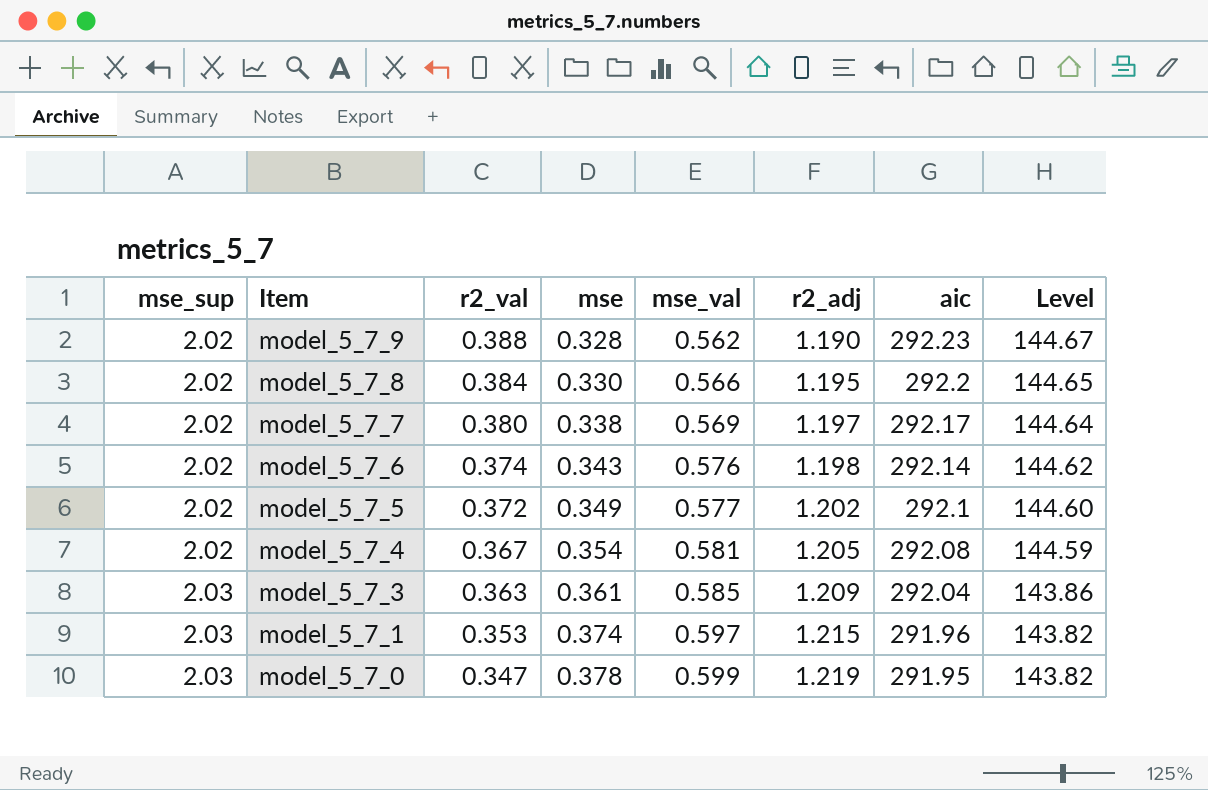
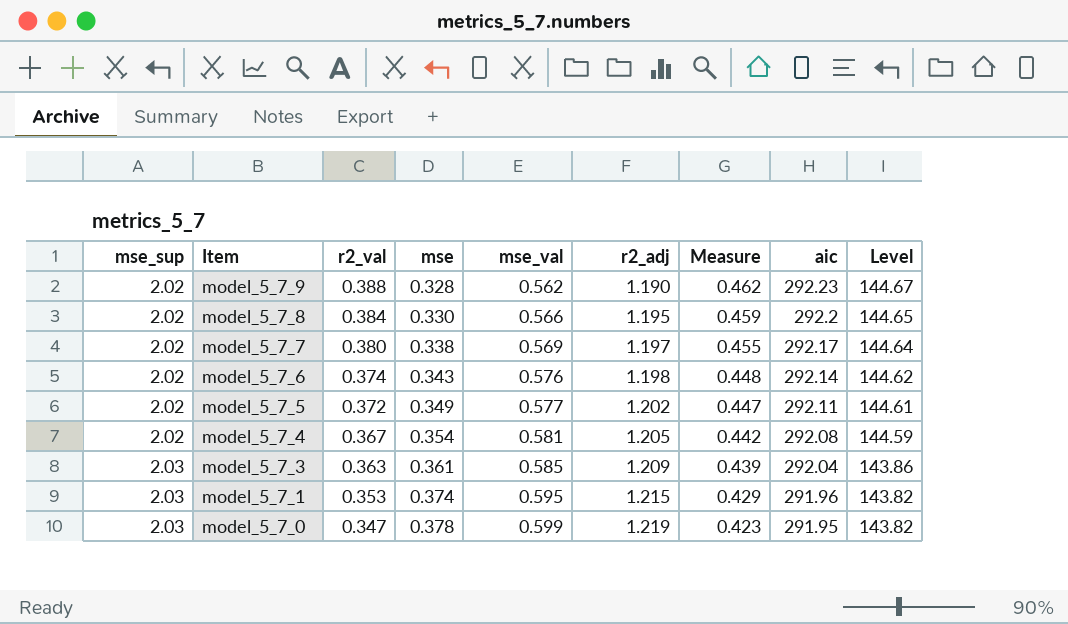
column Measure | formula: none -> [r2_val] * [r2_adj]
model_5_7_5 | aic: 292.1 -> 292.11
model_5_7_5 | Level: 144.60 -> 144.61
model_5_7_1 | mse_val: 0.597 -> 0.595

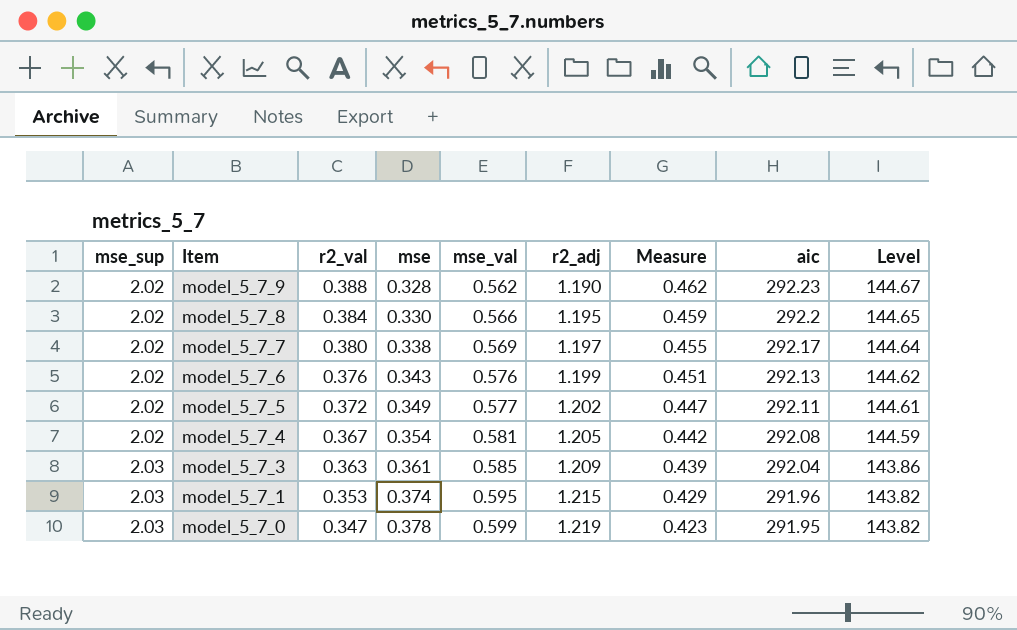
model_5_7_6 | r2_val: 0.374 -> 0.376
model_5_7_6 | r2_adj: 1.198 -> 1.199
model_5_7_6 | Measure: 0.448 -> 0.451
model_5_7_6 | aic: 292.14 -> 292.13

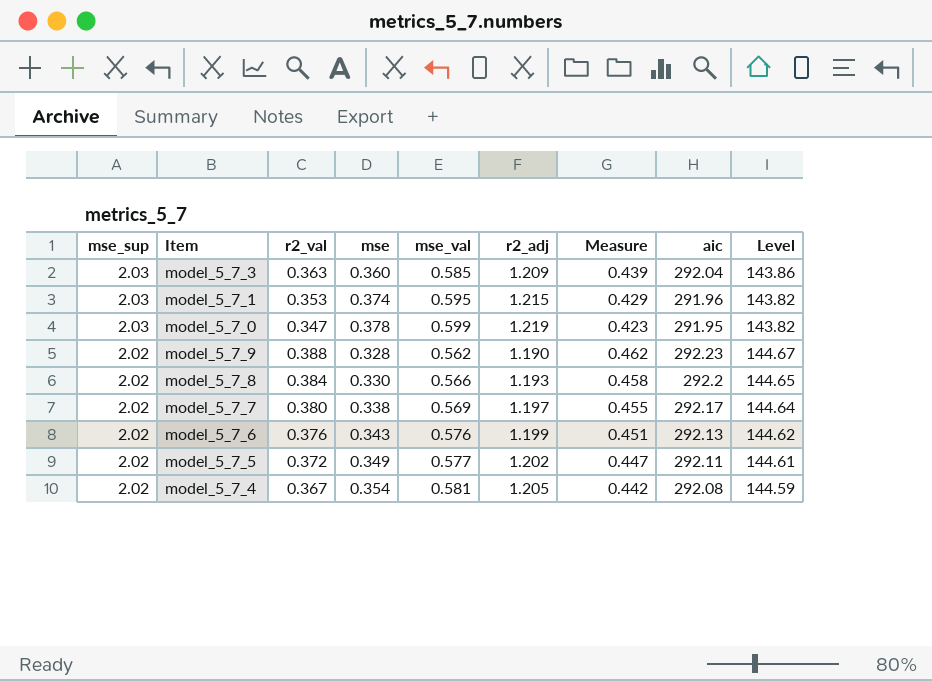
row order: mse_sup ascending -> mse_sup descending
model_5_7_3 | mse: 0.361 -> 0.360
model_5_7_8 | r2_adj: 1.195 -> 1.193
model_5_7_8 | Measure: 0.459 -> 0.458

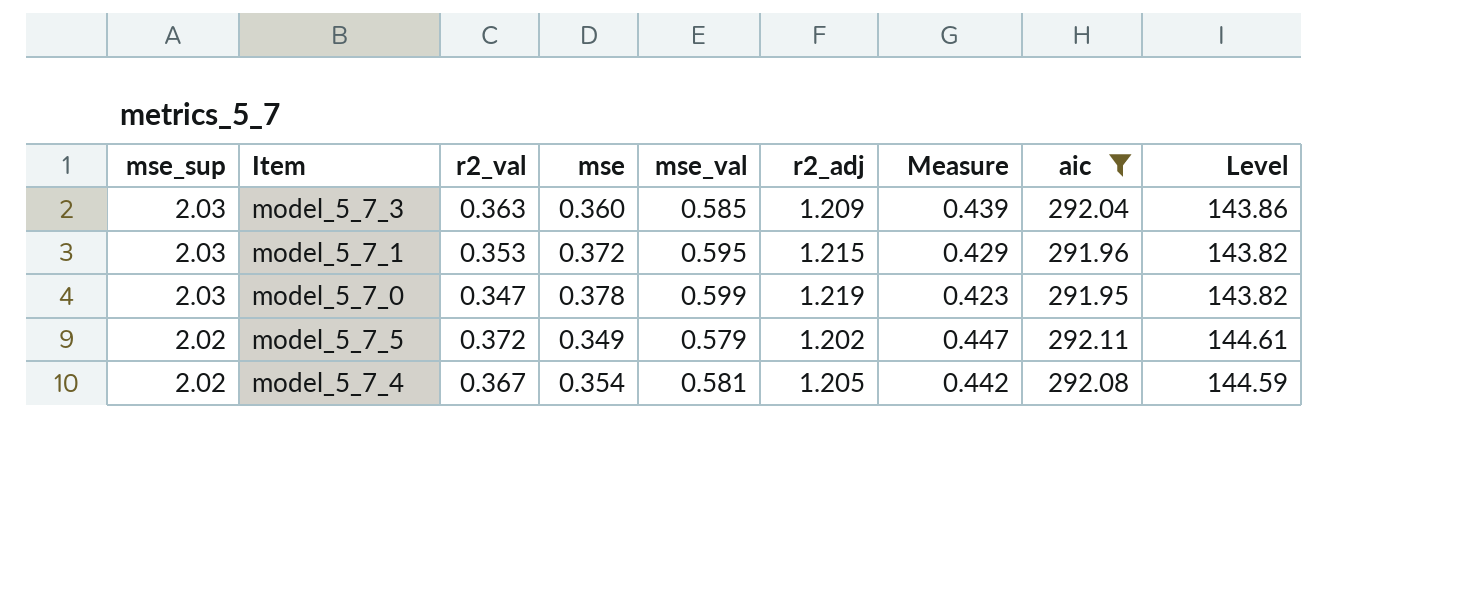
filter: none -> aic <= 292.11
model_5_7_1 | mse: 0.374 -> 0.372
model_5_7_5 | mse_val: 0.577 -> 0.579

